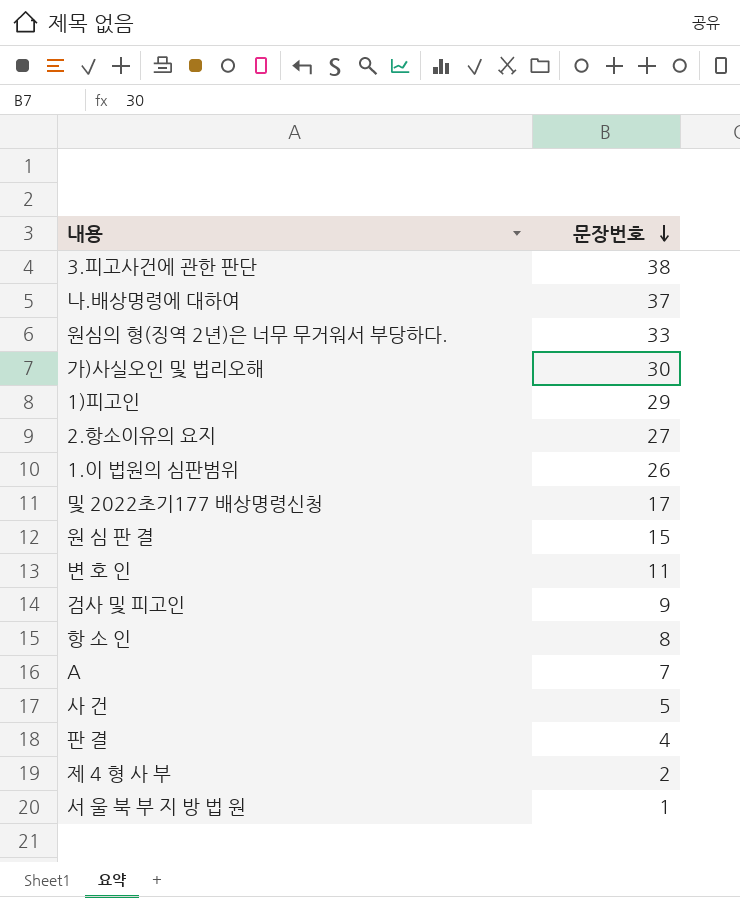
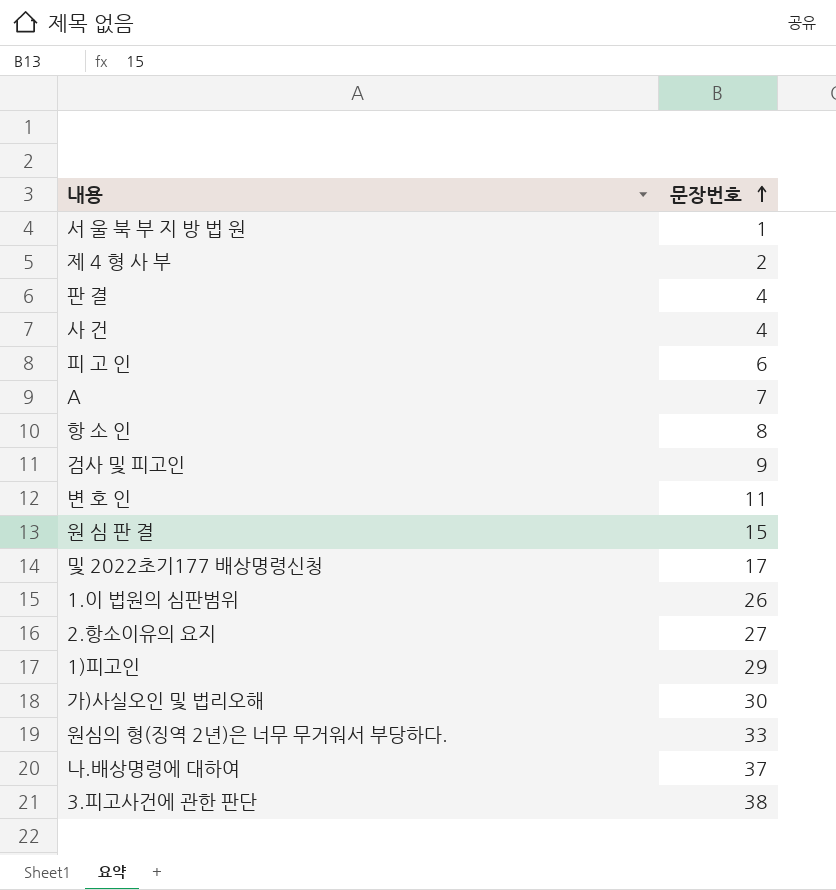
row order: 문장번호 descending -> 문장번호 ascending
사 건 | 문장번호: 5 -> 4
row 피 고 인: none -> 6

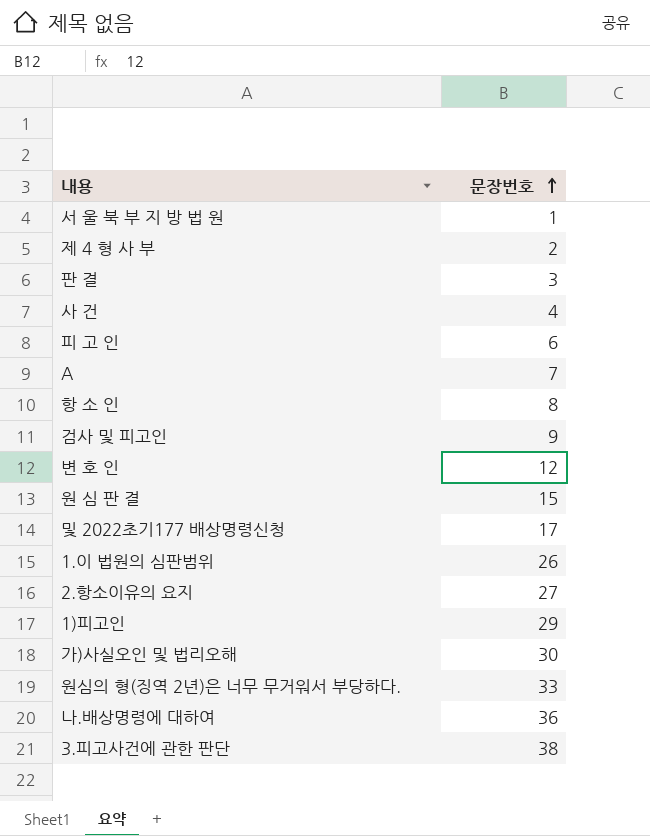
판 결 | 문장번호: 4 -> 3
변 호 인 | 문장번호: 11 -> 12
나.배상명령에 대하여 | 문장번호: 37 -> 36

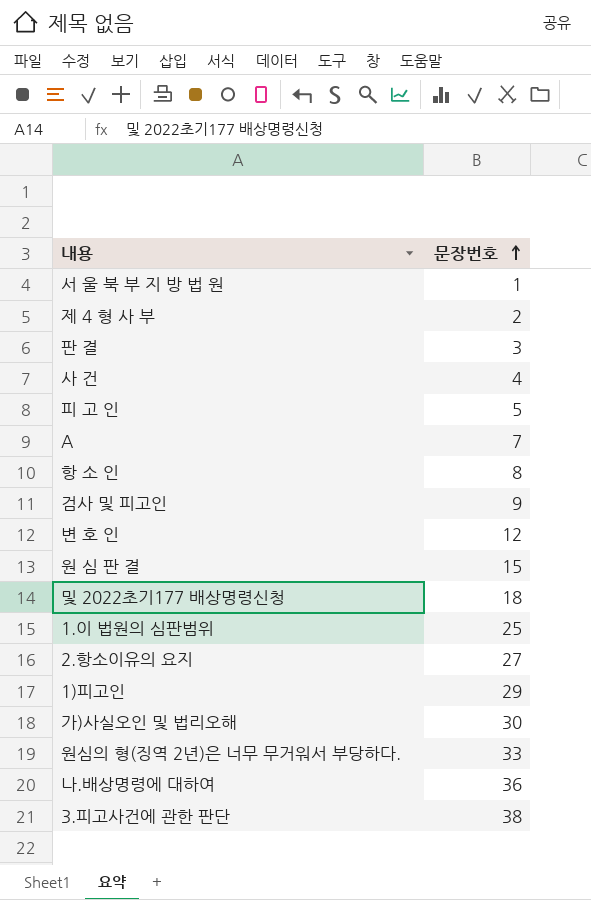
피 고 인 | 문장번호: 6 -> 5
및 2022초기177 배상명령신청 | 문장번호: 17 -> 18
1.이 법원의 심판범위 | 문장번호: 26 -> 25

